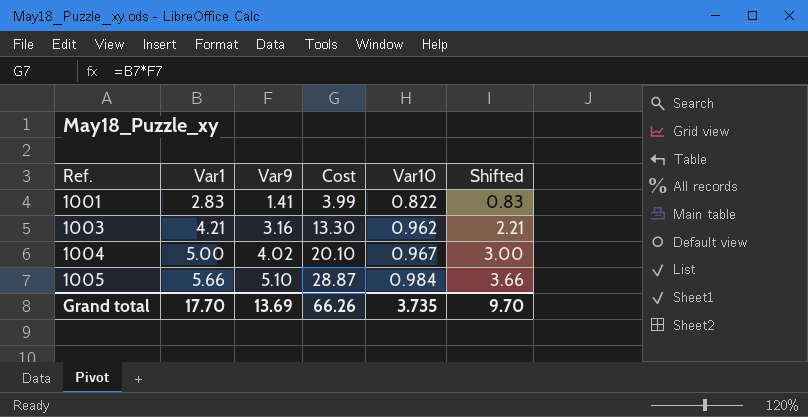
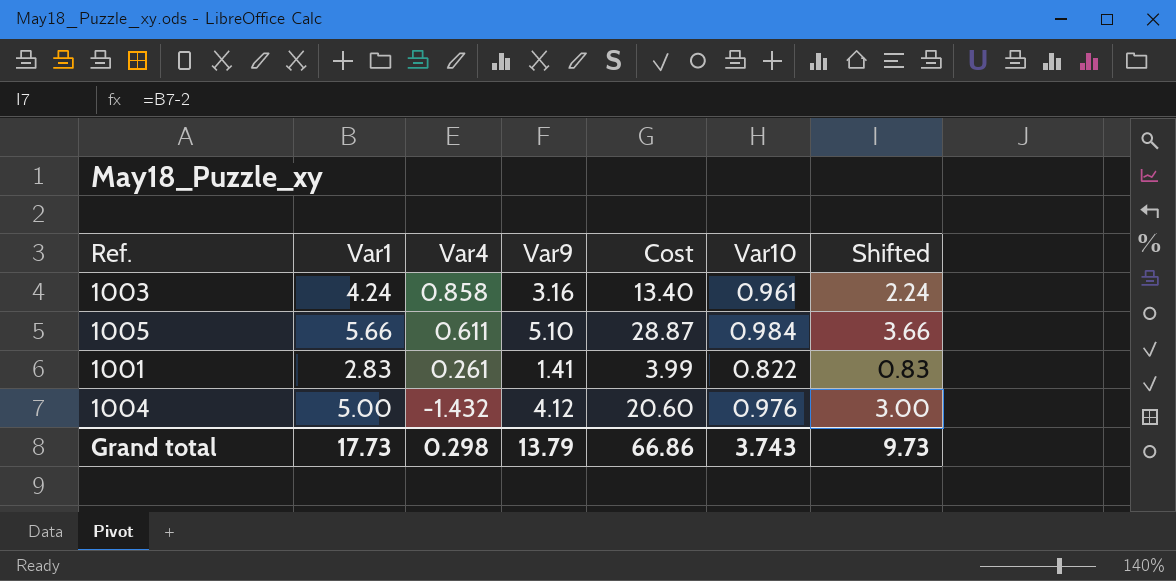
row order: Ref. ascending -> Var4 descending
column Var4 | position: none -> 3
1003 | Var1: 4.21 -> 4.24
1003 | Cost: 13.30 -> 13.40
1003 | Var10: 0.962 -> 0.961
1003 | Shifted: 2.21 -> 2.24
1004 | Var9: 4.02 -> 4.12
1004 | Cost: 20.10 -> 20.60
1004 | Var10: 0.967 -> 0.976
Grand total | Var1: 17.70 -> 17.73
Grand total | Var9: 13.69 -> 13.79
Grand total | Cost: 66.26 -> 66.86
Grand total | Var10: 3.735 -> 3.743
Grand total | Shifted: 9.70 -> 9.73

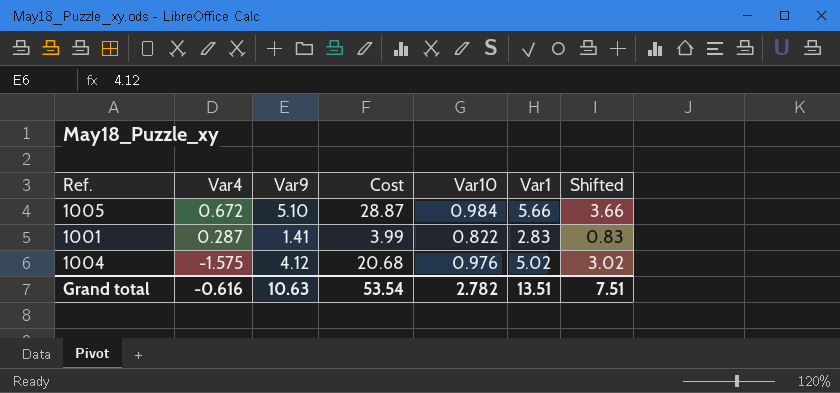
column Var1 | position: 2 -> 6
row 1003: 4.24 | 0.858 | 3.16 | 13.40 | 0.961 | 2.24 -> none
1005 | Var4: 0.611 -> 0.672
1001 | Var4: 0.261 -> 0.287
1004 | Var4: -1.432 -> -1.575
1004 | Cost: 20.60 -> 20.68
1004 | Var1: 5.00 -> 5.02
1004 | Shifted: 3.00 -> 3.02
Grand total | Var4: 0.298 -> -0.616
Grand total | Var9: 13.79 -> 10.63
Grand total | Cost: 66.86 -> 53.54
Grand total | Var10: 3.743 -> 2.782
Grand total | Var1: 17.73 -> 13.51
Grand total | Shifted: 9.73 -> 7.51

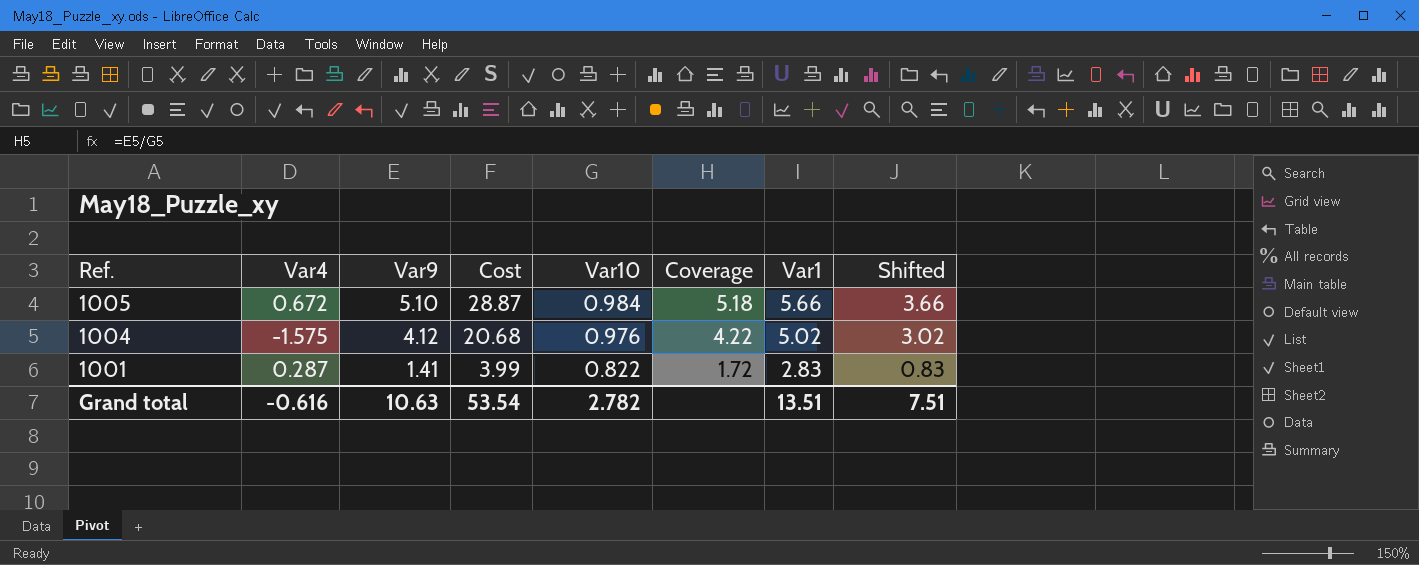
row order: Var4 descending -> Ref. descending
column Coverage | formula: none -> [Var9] / [Var10]

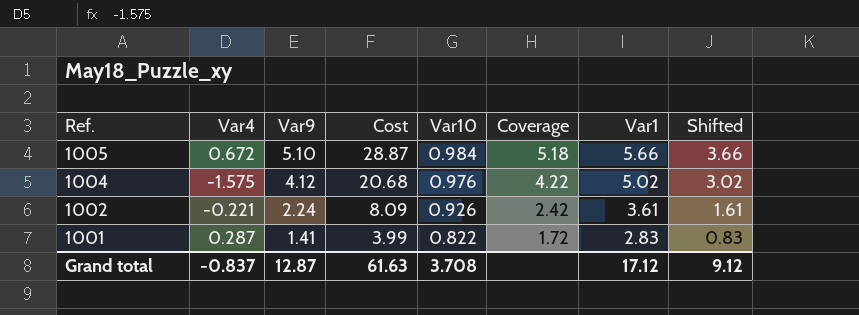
row 1002: none -> -0.221 | 2.24 | 8.09 | 0.926 | 2.42 | 3.61 | 1.61
Grand total | Var4: -0.616 -> -0.837
Grand total | Var9: 10.63 -> 12.87
Grand total | Cost: 53.54 -> 61.63
Grand total | Var10: 2.782 -> 3.708
Grand total | Var1: 13.51 -> 17.12
Grand total | Shifted: 7.51 -> 9.12

